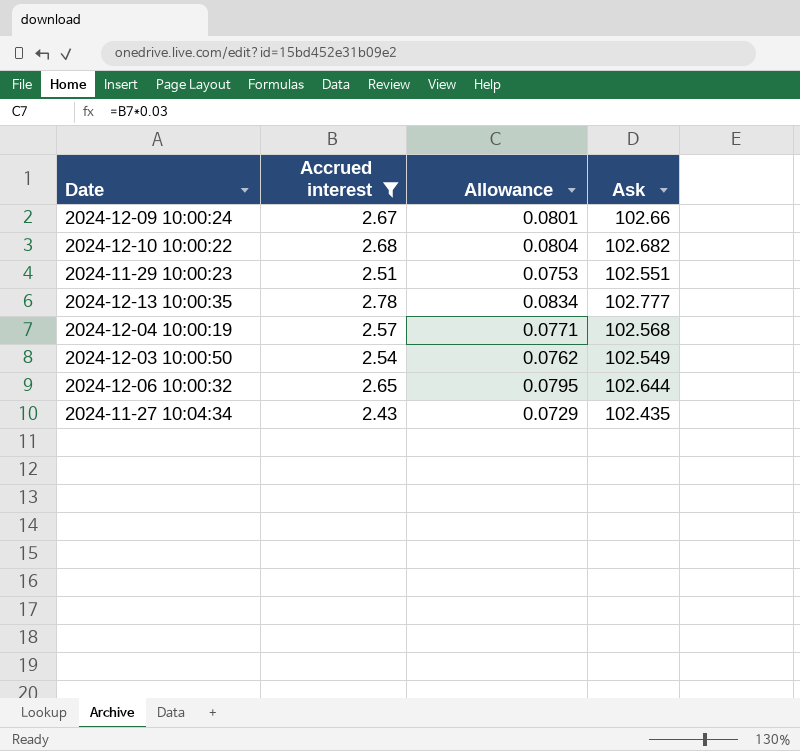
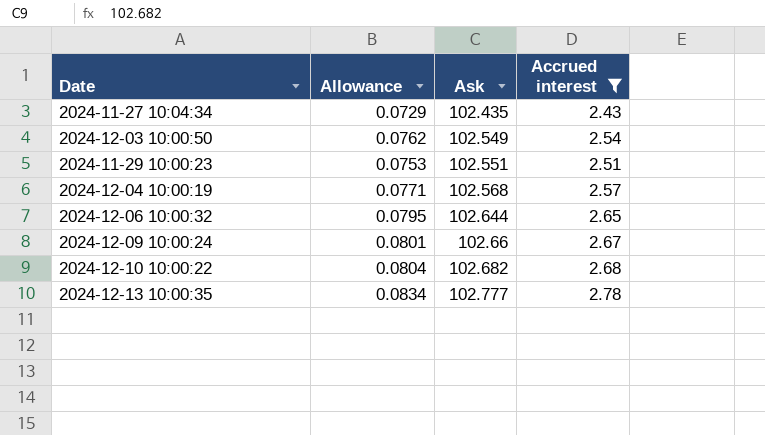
row order: none -> Ask ascending
column Accrued interest | position: 2 -> 4

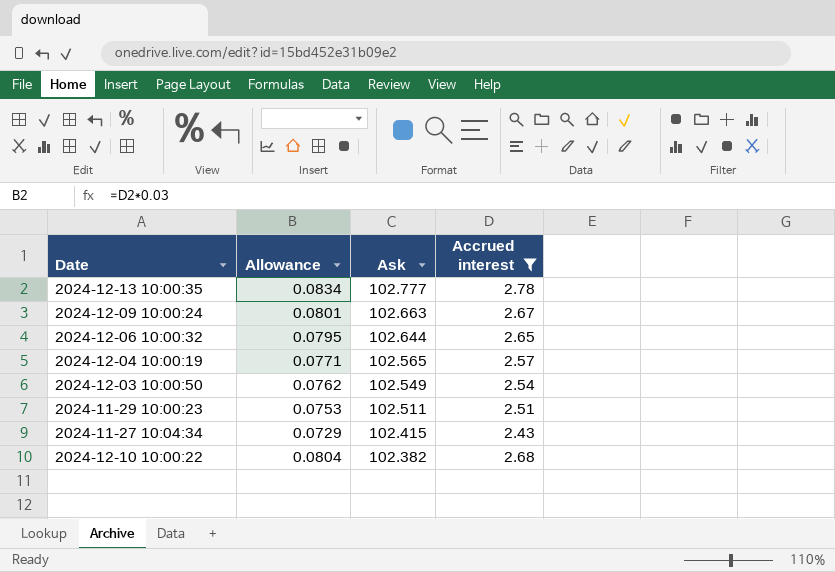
row order: Ask ascending -> Ask descending
2024-12-09 10:00:24 | Ask: 102.66 -> 102.663
2024-12-04 10:00:19 | Ask: 102.568 -> 102.565
2024-11-29 10:00:23 | Ask: 102.551 -> 102.511
2024-11-27 10:04:34 | Ask: 102.435 -> 102.415
2024-12-10 10:00:22 | Ask: 102.682 -> 102.382

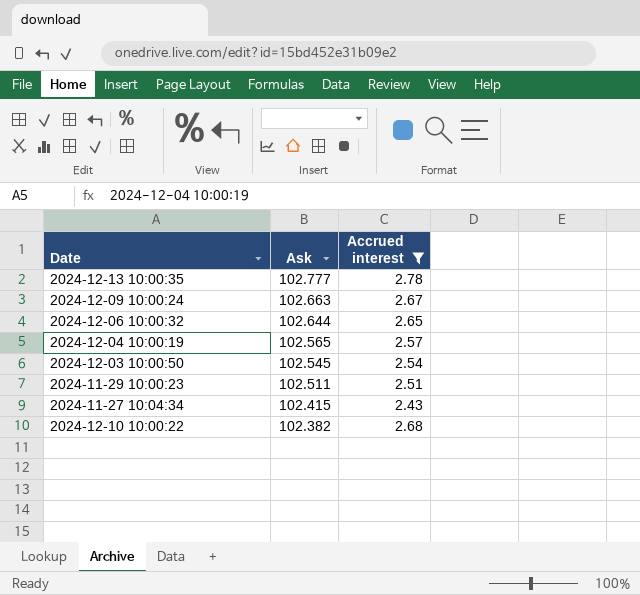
column Allowance | formula: [Accrued interest] * 0.03 -> none
2024-12-03 10:00:50 | Ask: 102.549 -> 102.545

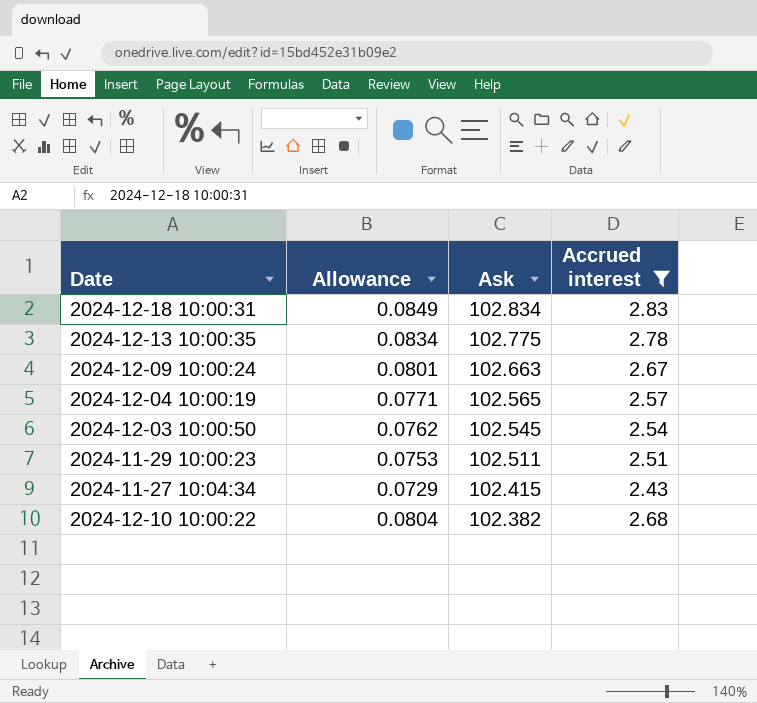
column Allowance | formula: none -> [Accrued interest] * 0.03
row 2024-12-06 10:00:32: 102.644 | 2.65 -> none
row 2024-12-18 10:00:31: none -> 0.0849 | 102.834 | 2.83
2024-12-13 10:00:35 | Ask: 102.777 -> 102.775

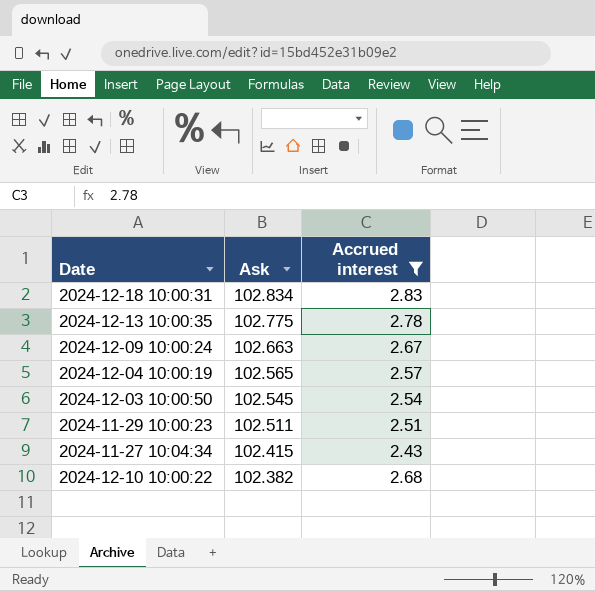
column Allowance | formula: [Accrued interest] * 0.03 -> none

